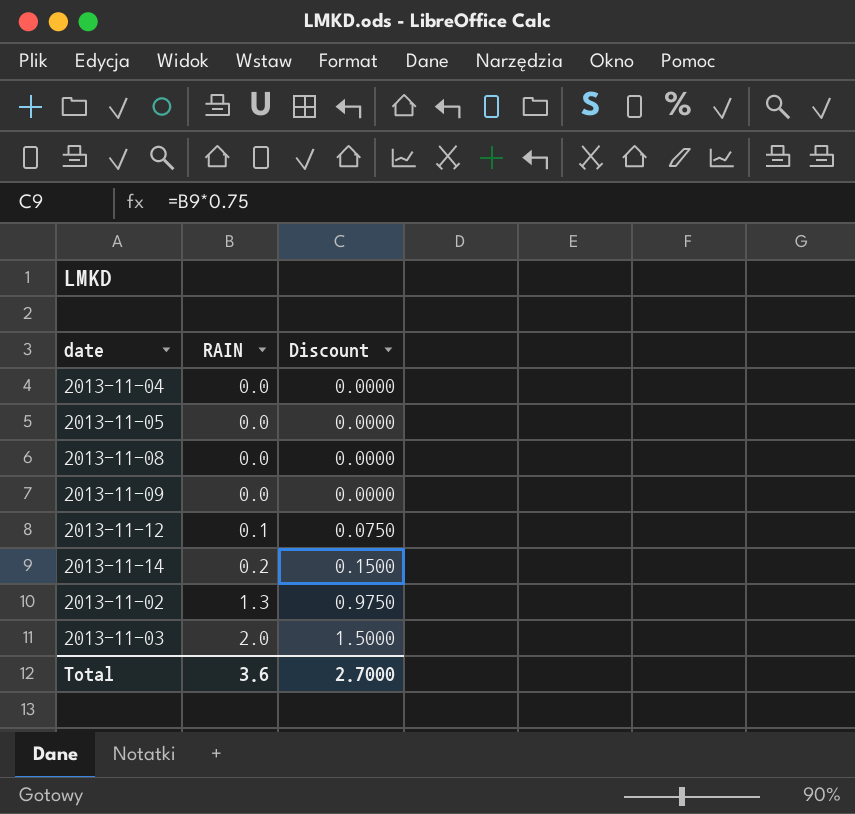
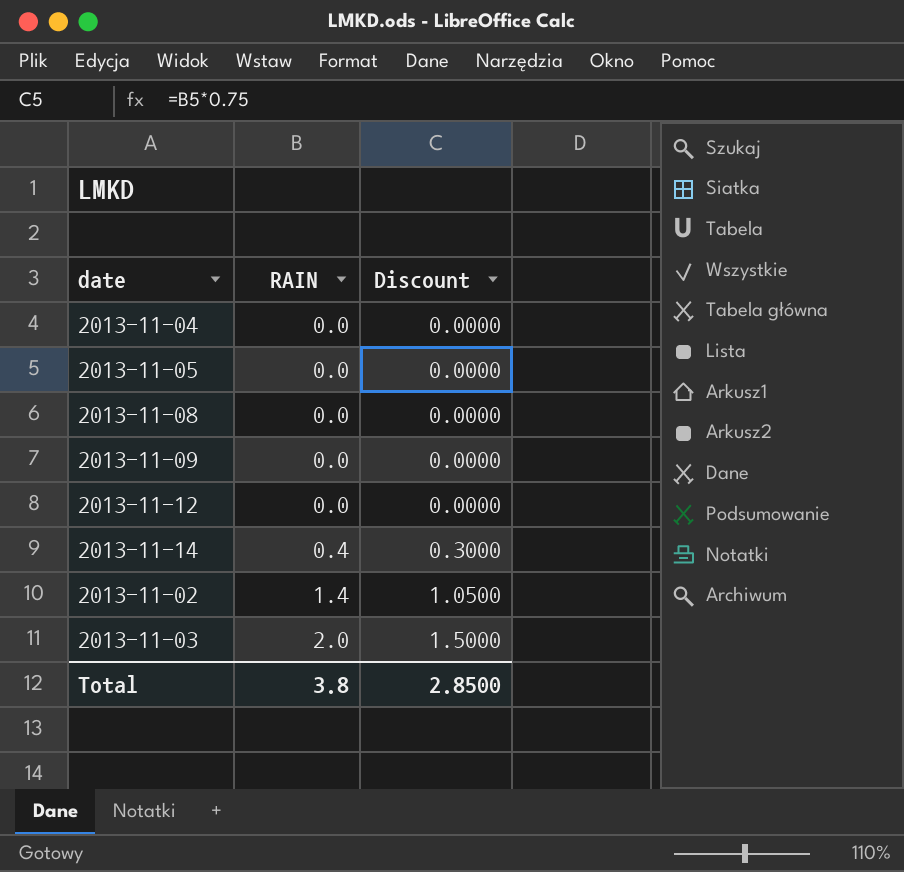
2013-11-12 | RAIN: 0.1 -> 0.0
2013-11-12 | Discount: 0.0750 -> 0.0000
2013-11-14 | RAIN: 0.2 -> 0.4
2013-11-14 | Discount: 0.1500 -> 0.3000
2013-11-02 | RAIN: 1.3 -> 1.4
2013-11-02 | Discount: 0.9750 -> 1.0500
Total | RAIN: 3.6 -> 3.8
Total | Discount: 2.7000 -> 2.8500

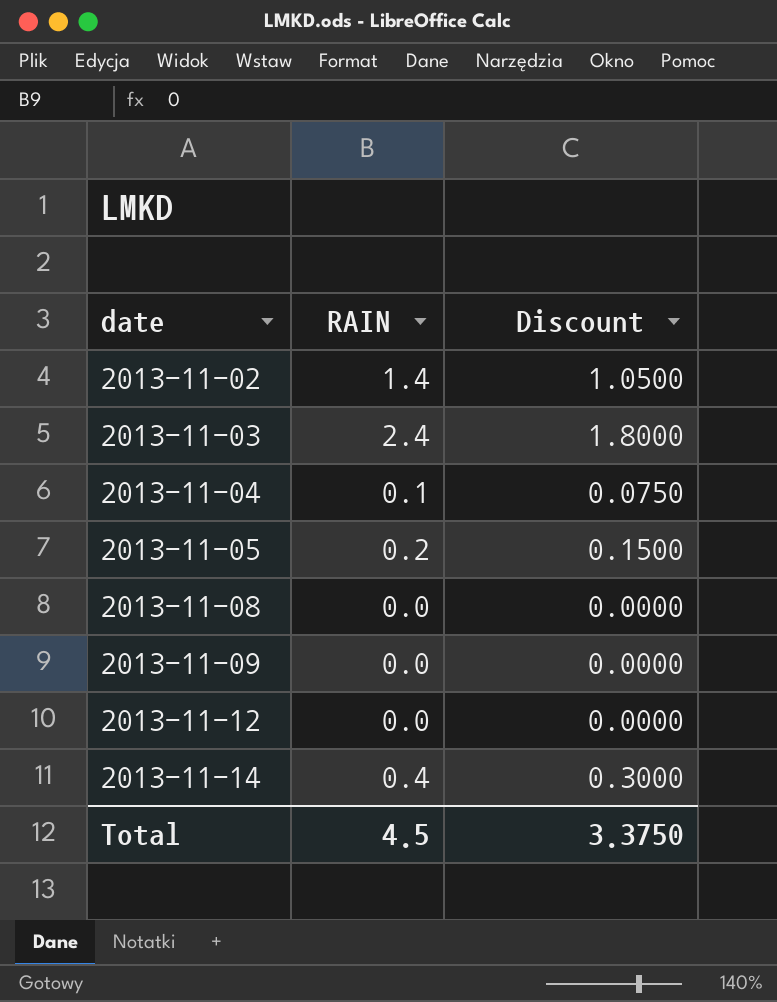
row order: RAIN ascending -> date ascending
2013-11-03 | RAIN: 2.0 -> 2.4
2013-11-03 | Discount: 1.5000 -> 1.8000
2013-11-04 | RAIN: 0.0 -> 0.1
2013-11-04 | Discount: 0.0000 -> 0.0750
2013-11-05 | RAIN: 0.0 -> 0.2
2013-11-05 | Discount: 0.0000 -> 0.1500
Total | RAIN: 3.8 -> 4.5
Total | Discount: 2.8500 -> 3.3750

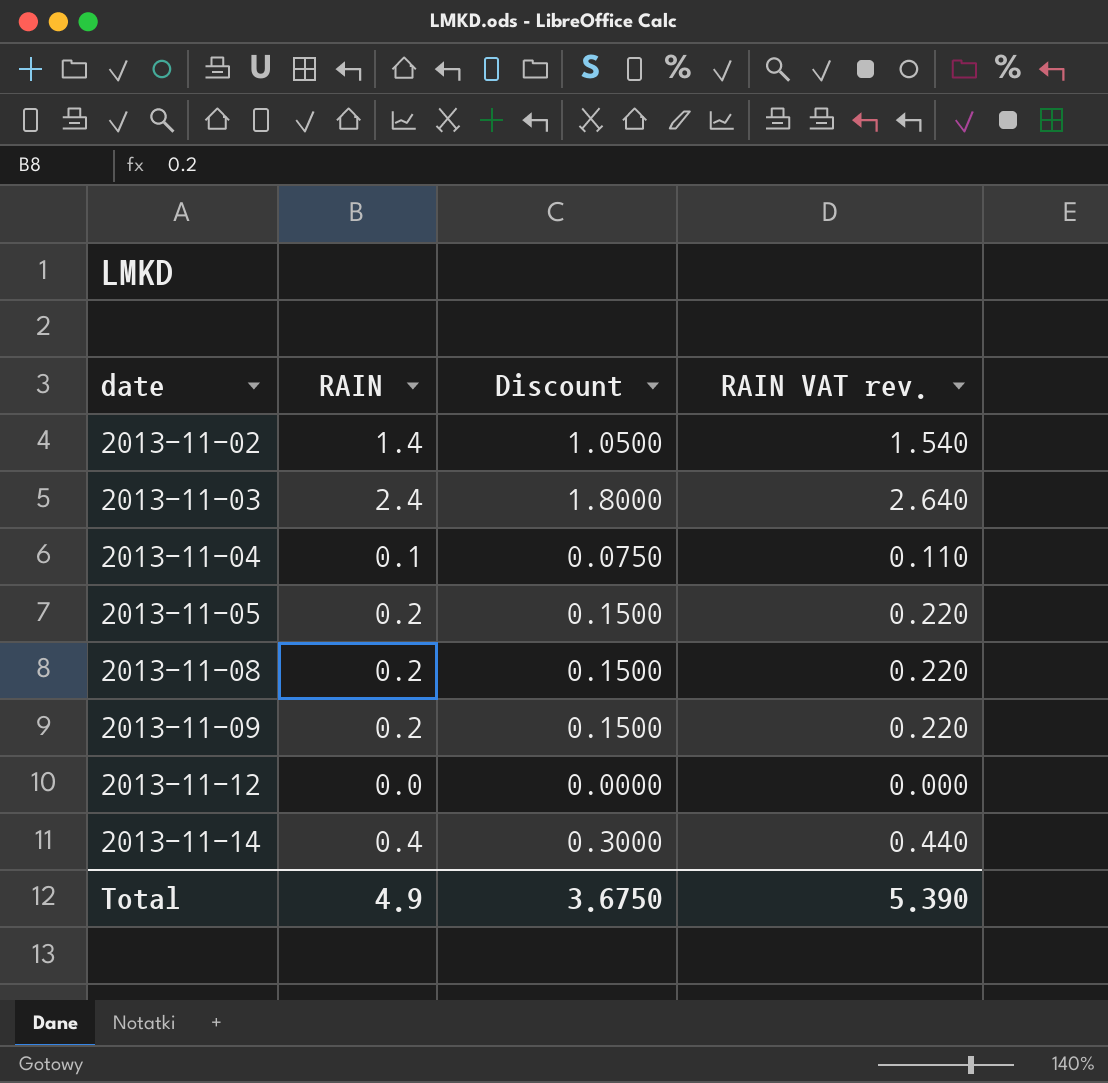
column RAIN VAT rev. | formula: none -> [RAIN] * 1.1
2013-11-08 | RAIN: 0.0 -> 0.2
2013-11-08 | Discount: 0.0000 -> 0.1500
2013-11-09 | RAIN: 0.0 -> 0.2
2013-11-09 | Discount: 0.0000 -> 0.1500
Total | RAIN: 4.5 -> 4.9
Total | Discount: 3.3750 -> 3.6750

